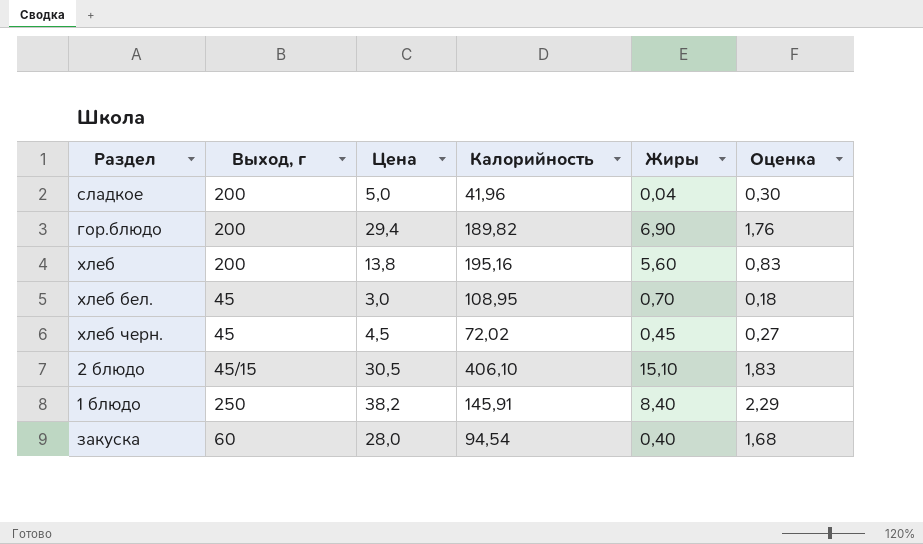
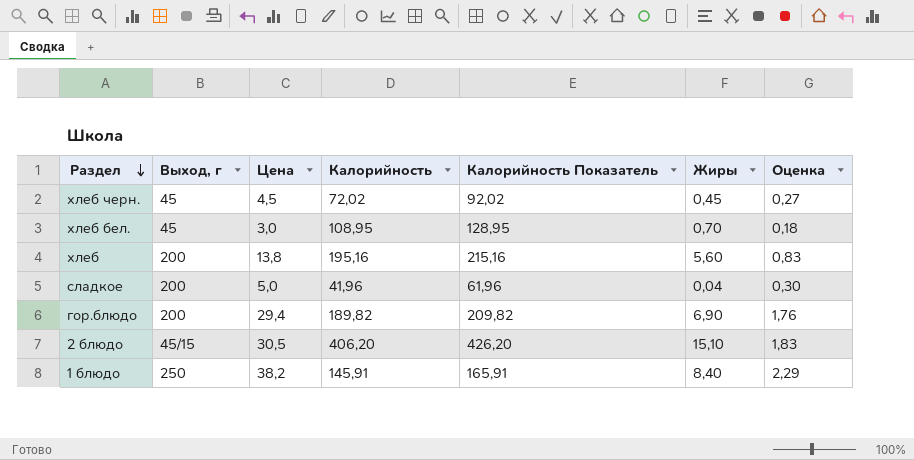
row order: none -> Раздел descending
column Калорийность Показатель | formula: none -> [Калорийность] + 20
row закуска: 60 | 28,0 | 94,54 | 0,40 | 1,68 -> none
2 блюдо | Калорийность: 406,10 -> 406,20

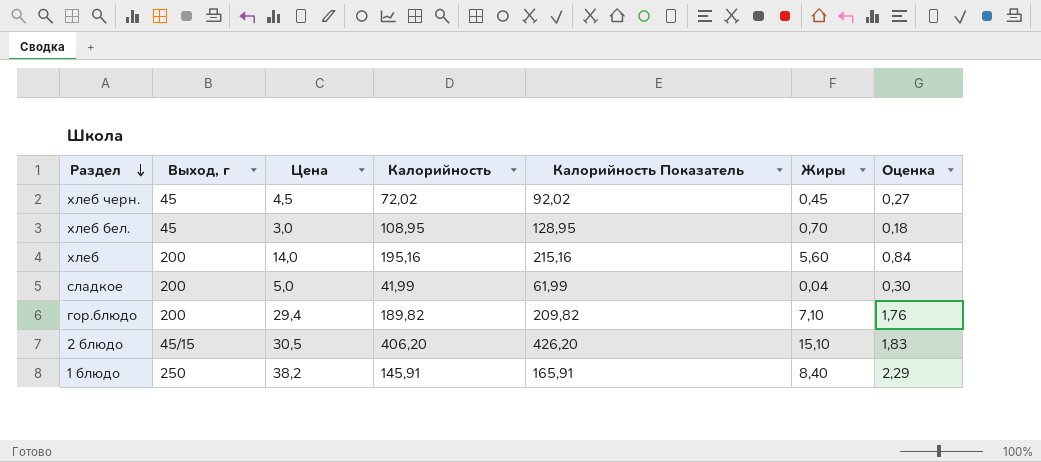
хлеб | Цена: 13,8 -> 14,0
хлеб | Оценка: 0,83 -> 0,84
сладкое | Калорийность: 41,96 -> 41,99
сладкое | Калорийность Показатель: 61,96 -> 61,99
гор.блюдо | Жиры: 6,90 -> 7,10

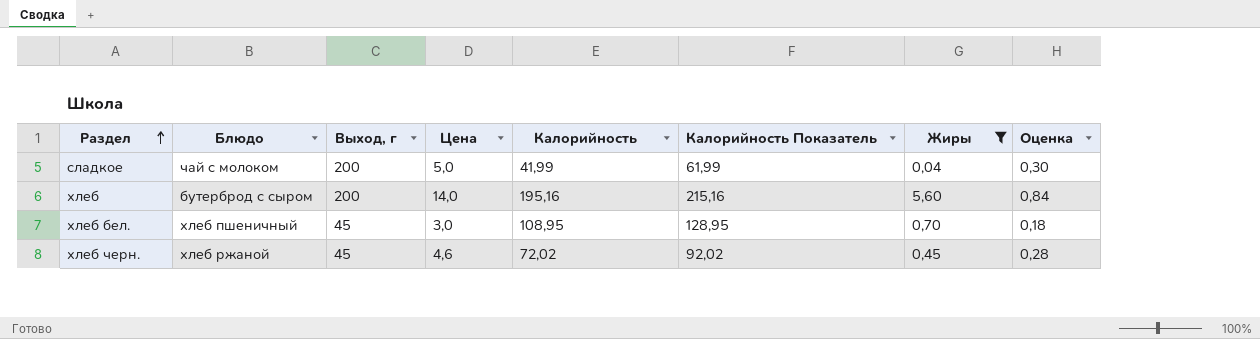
filter: none -> Жиры <= 5,60
row order: Раздел descending -> Раздел ascending
column Блюдо | position: none -> 2
хлеб черн. | Цена: 4,5 -> 4,6
хлеб черн. | Оценка: 0,27 -> 0,28

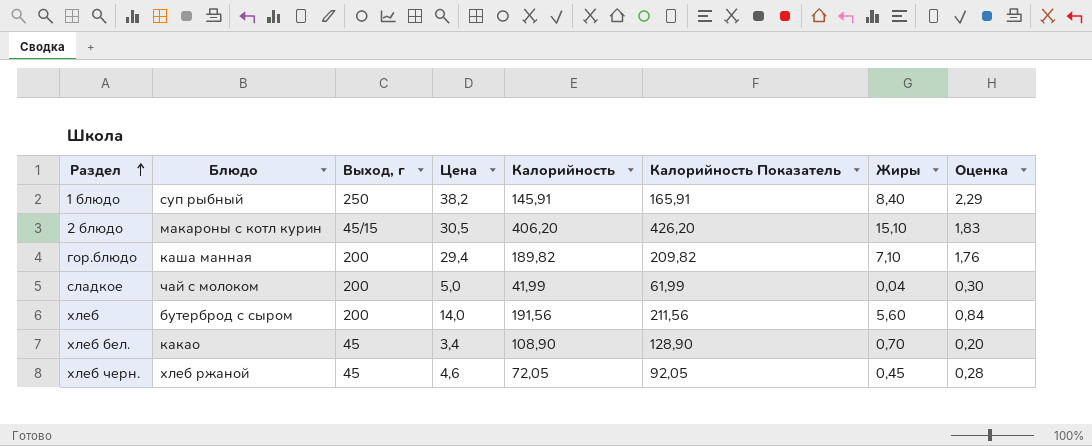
filter: Жиры <= 5,60 -> none
хлеб | Калорийность: 195,16 -> 191,56
хлеб | Калорийность Показатель: 215,16 -> 211,56
хлеб бел. | Блюдо: хлеб пшеничный -> какао
хлеб бел. | Цена: 3,0 -> 3,4
хлеб бел. | Калорийность: 108,95 -> 108,90
хлеб бел. | Калорийность Показатель: 128,95 -> 128,90
хлеб бел. | Оценка: 0,18 -> 0,20
хлеб черн. | Калорийность: 72,02 -> 72,05
хлеб черн. | Калорийность Показатель: 92,02 -> 92,05

